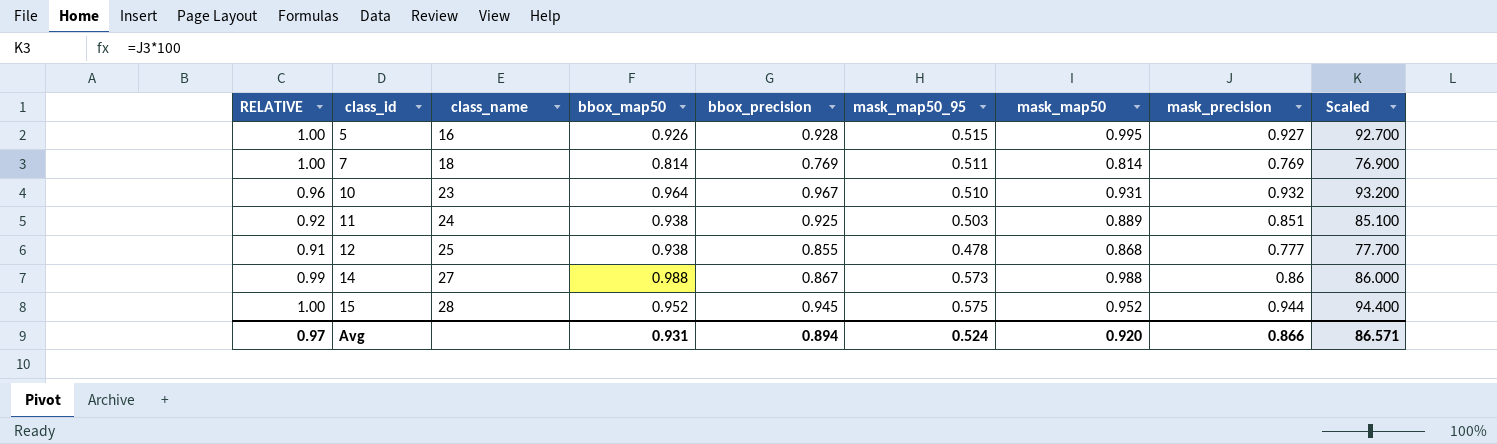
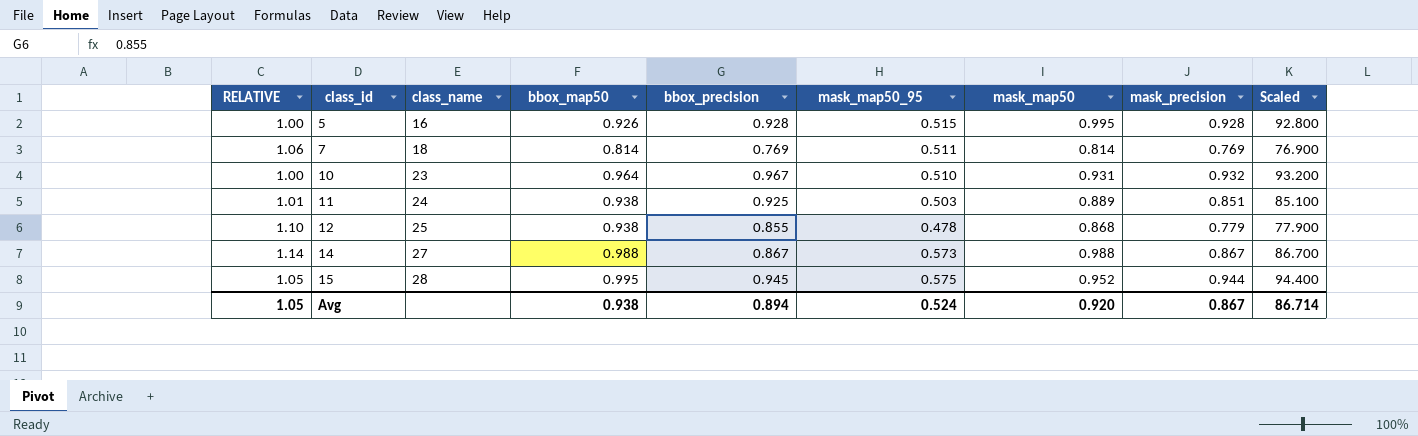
column RELATIVE | formula: [mask_precision] / [bbox_precision] -> [bbox_map50] / [bbox_precision]
5 | mask_precision: 0.927 -> 0.928
5 | Scaled: 92.700 -> 92.800
12 | mask_precision: 0.777 -> 0.779
12 | Scaled: 77.700 -> 77.900
14 | mask_precision: 0.86 -> 0.867
14 | Scaled: 86.000 -> 86.700
15 | bbox_map50: 0.952 -> 0.995
Avg | RELATIVE: 0.97 -> 1.05
Avg | bbox_map50: 0.931 -> 0.938
Avg | mask_precision: 0.866 -> 0.867
Avg | Scaled: 86.571 -> 86.714

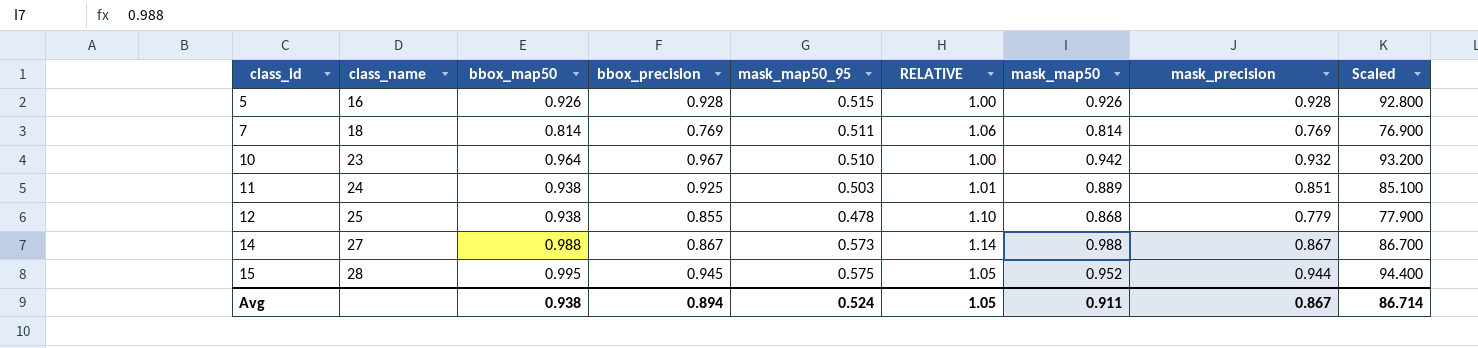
column RELATIVE | position: 1 -> 6
5 | mask_map50: 0.995 -> 0.926
10 | mask_map50: 0.931 -> 0.942
Avg | mask_map50: 0.920 -> 0.911

